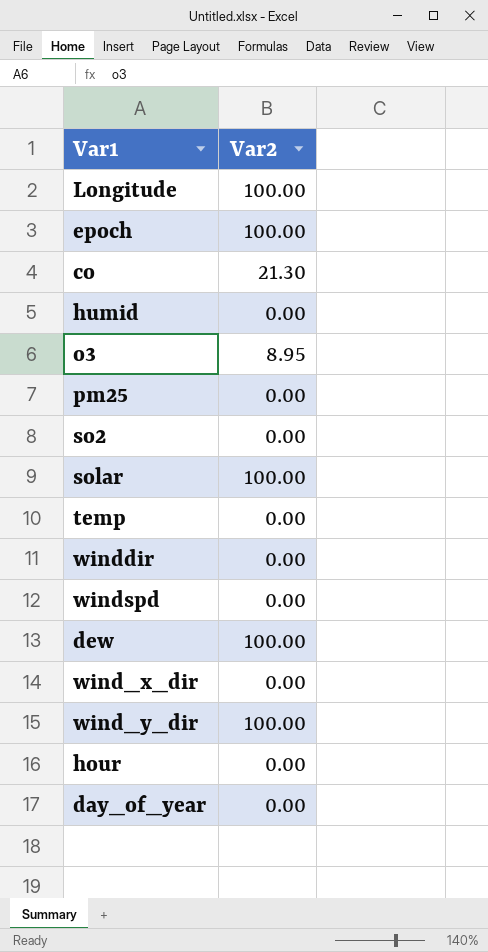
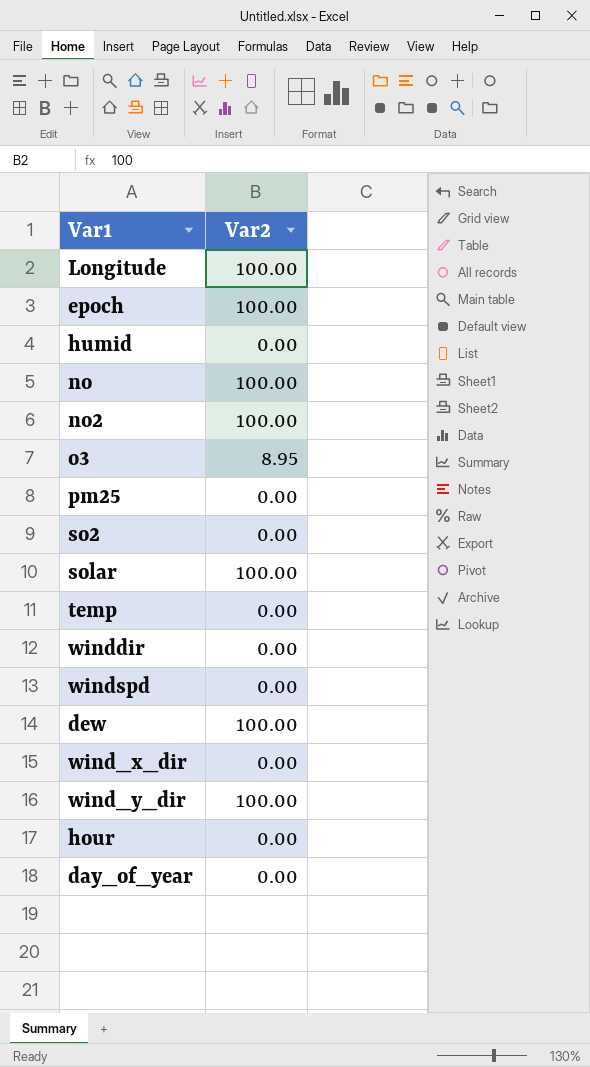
row co: 21.30 -> none
row no: none -> 100.00
row no2: none -> 100.00

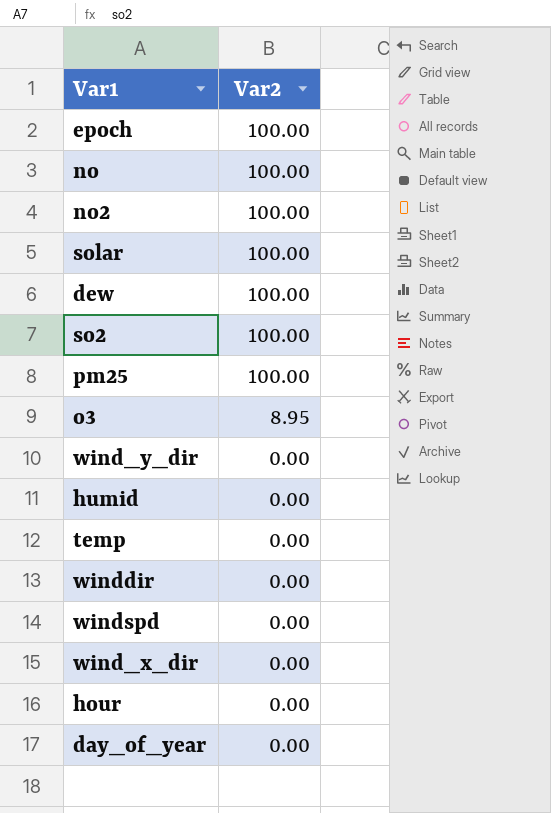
row order: none -> Var2 descending
row Longitude: 100.00 -> none
so2 | Var2: 0.00 -> 100.00
pm25 | Var2: 0.00 -> 100.00
wind_y_dir | Var2: 100.00 -> 0.00

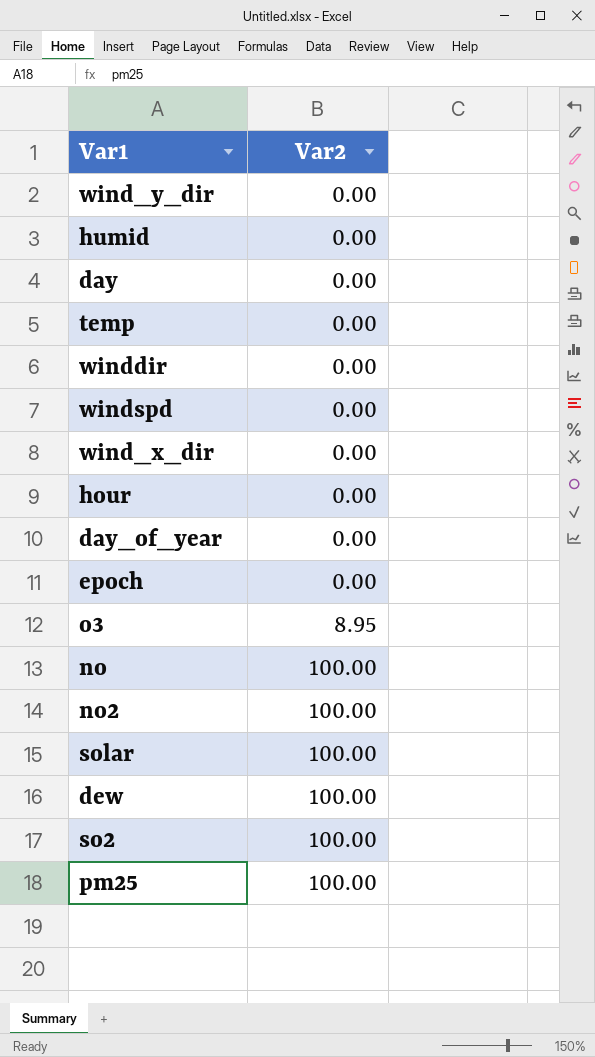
row order: Var2 descending -> Var2 ascending
row day: none -> 0.00
epoch | Var2: 100.00 -> 0.00

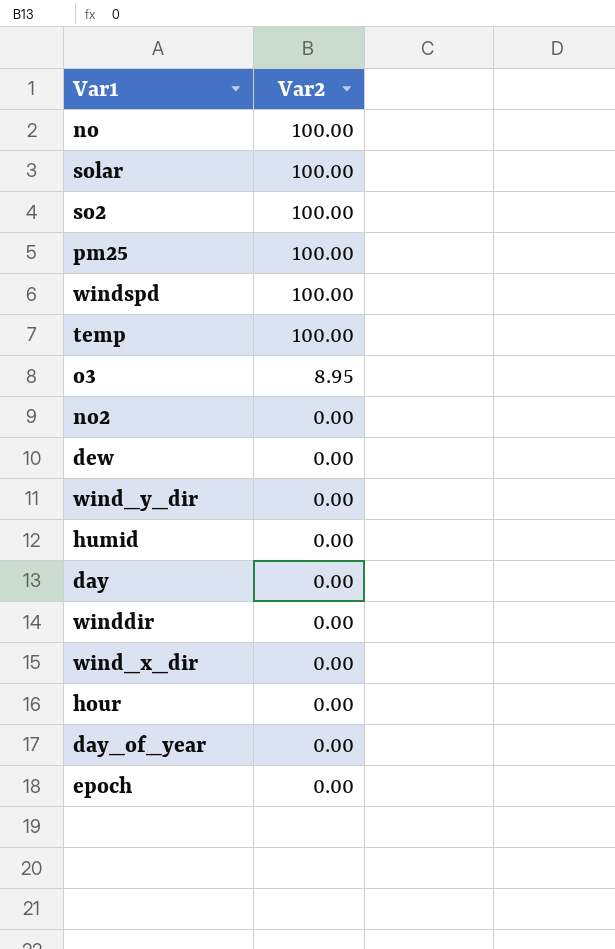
row order: Var2 ascending -> Var2 descending
windspd | Var2: 0.00 -> 100.00
temp | Var2: 0.00 -> 100.00
no2 | Var2: 100.00 -> 0.00
dew | Var2: 100.00 -> 0.00

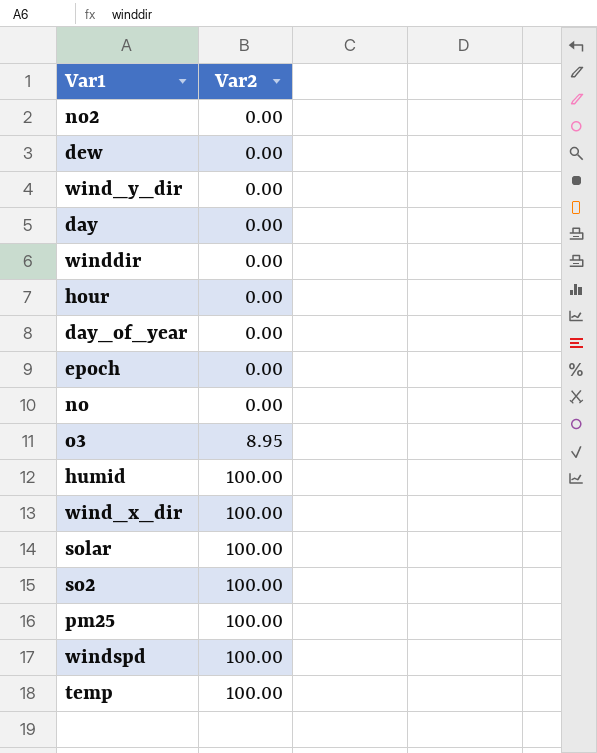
row order: Var2 descending -> Var2 ascending
no | Var2: 100.00 -> 0.00
humid | Var2: 0.00 -> 100.00
wind_x_dir | Var2: 0.00 -> 100.00

